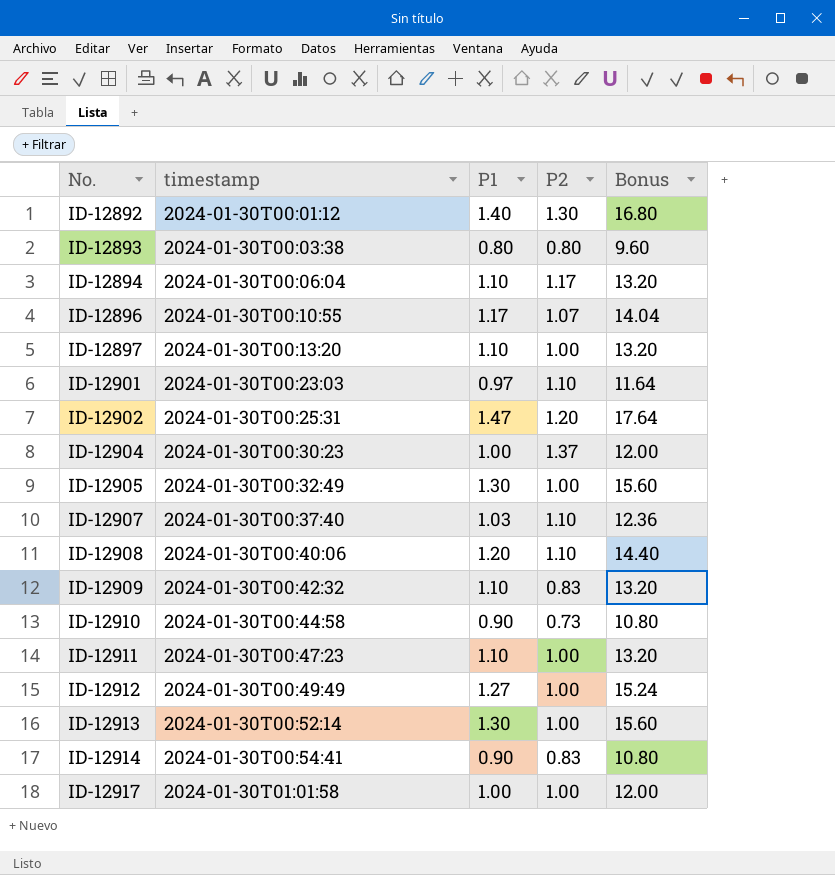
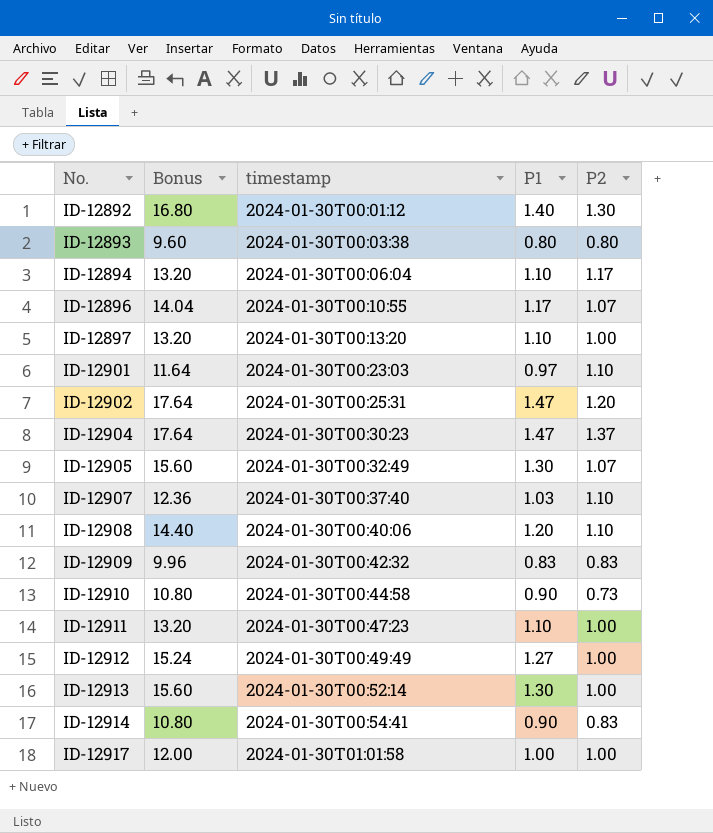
column Bonus | position: 5 -> 2
ID-12904 | Bonus: 12.00 -> 17.64
ID-12904 | P1: 1.00 -> 1.47
ID-12905 | P2: 1.00 -> 1.07
ID-12909 | Bonus: 13.20 -> 9.96
ID-12909 | P1: 1.10 -> 0.83

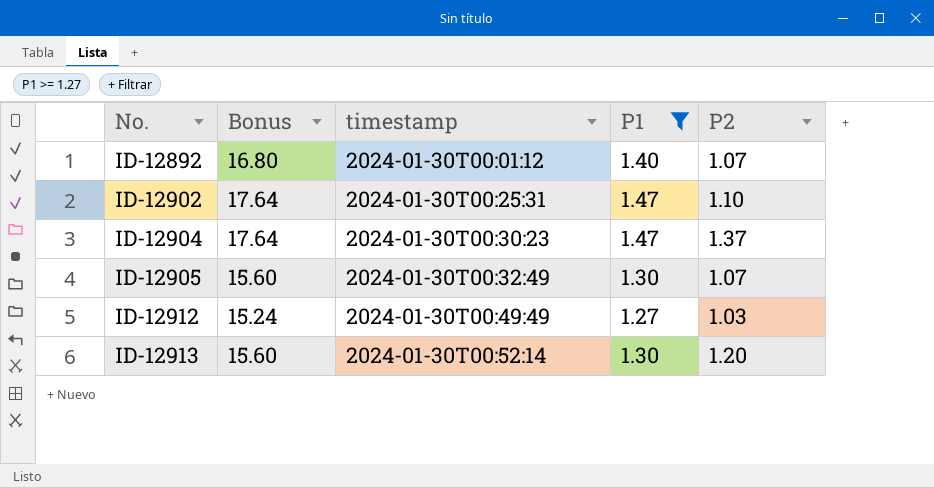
filter: none -> P1 >= 1.27
ID-12892 | P2: 1.30 -> 1.07
ID-12902 | P2: 1.20 -> 1.10
ID-12912 | P2: 1.00 -> 1.03
ID-12913 | P2: 1.00 -> 1.20

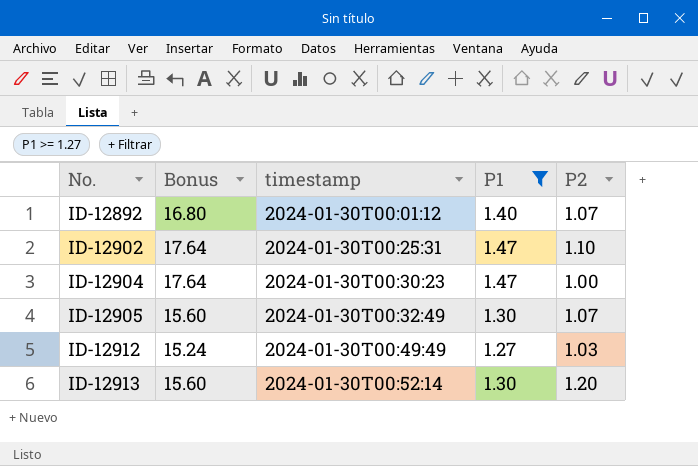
ID-12904 | P2: 1.37 -> 1.00

